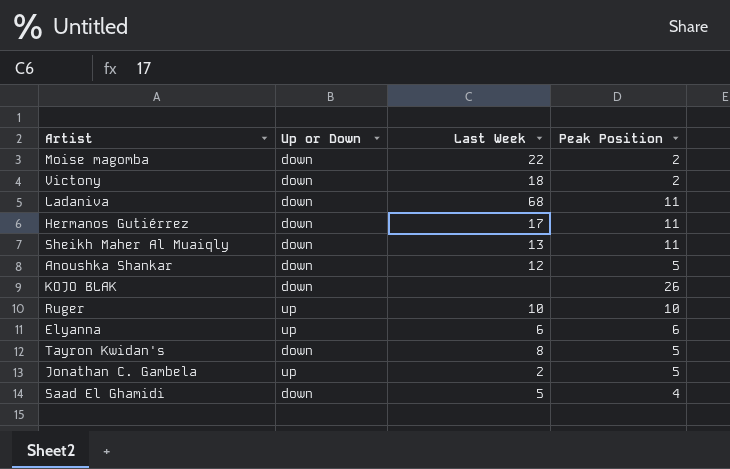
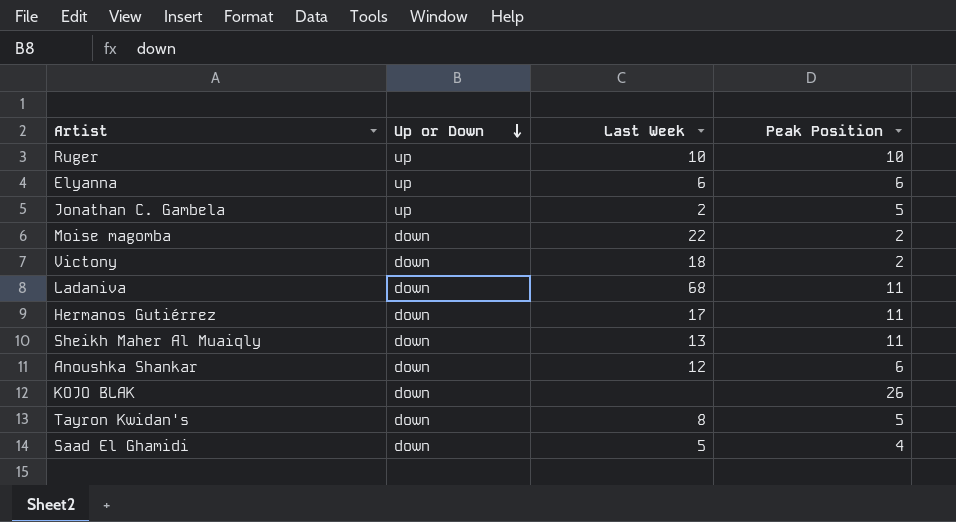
row order: none -> Up or Down descending
Anoushka Shankar | Peak Position: 5 -> 6

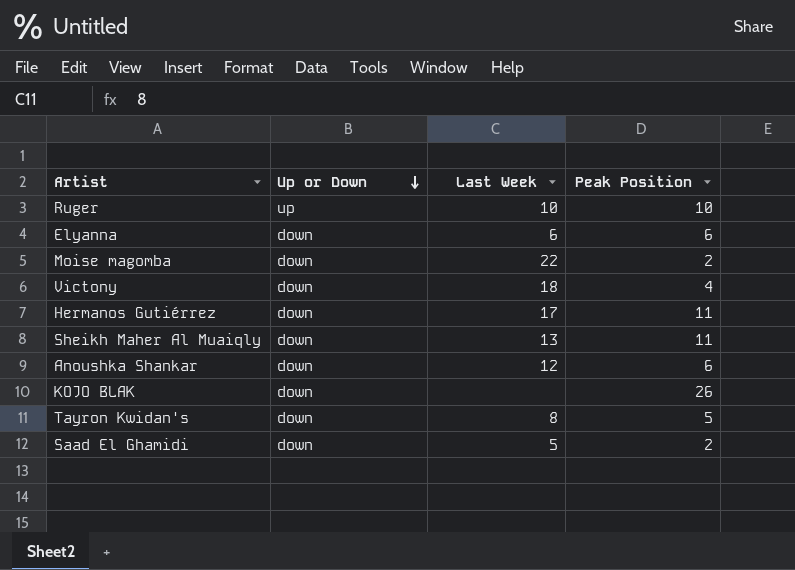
row Jonathan C. Gambela: up | 2 | 5 -> none
row Ladaniva: down | 68 | 11 -> none
Elyanna | Up or Down: up -> down
Victony | Peak Position: 2 -> 4
Saad El Ghamidi | Peak Position: 4 -> 2

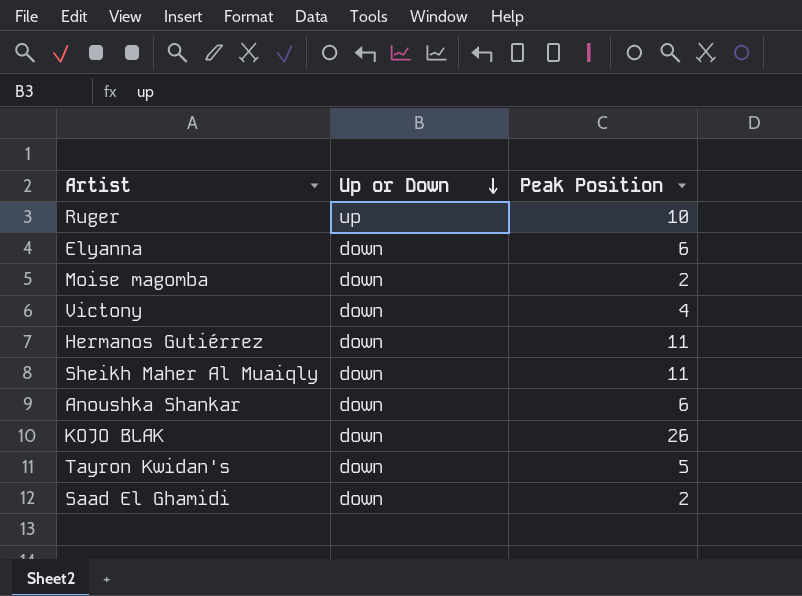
column Last Week | position: 3 -> none

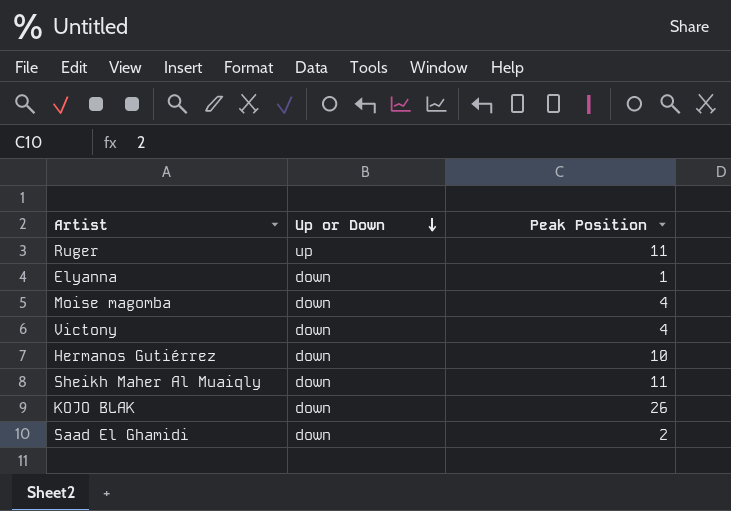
row Anoushka Shankar: down | 6 -> none
row Tayron Kwidan's: down | 5 -> none
Ruger | Peak Position: 10 -> 11
Elyanna | Peak Position: 6 -> 1
Moise magomba | Peak Position: 2 -> 4
Hermanos Gutiérrez | Peak Position: 11 -> 10

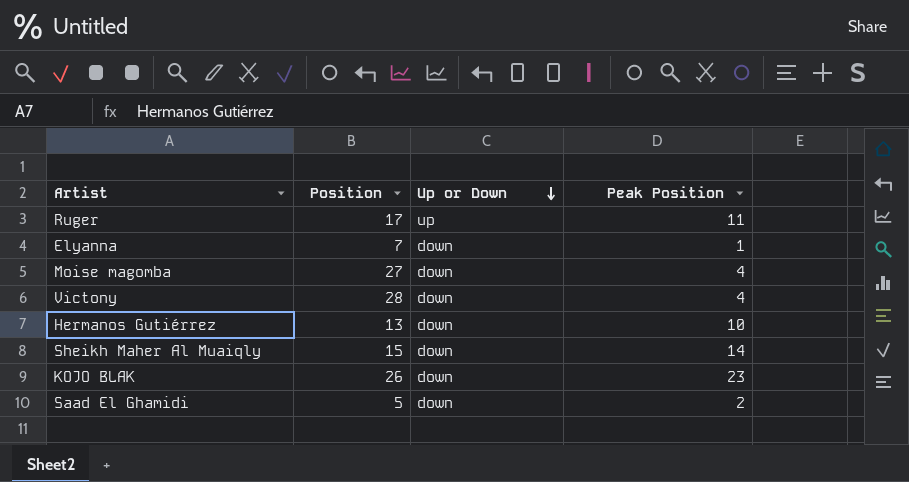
column Position | position: none -> 2
Sheikh Maher Al Muaiqly | Peak Position: 11 -> 14
KOJO BLAK | Peak Position: 26 -> 23

